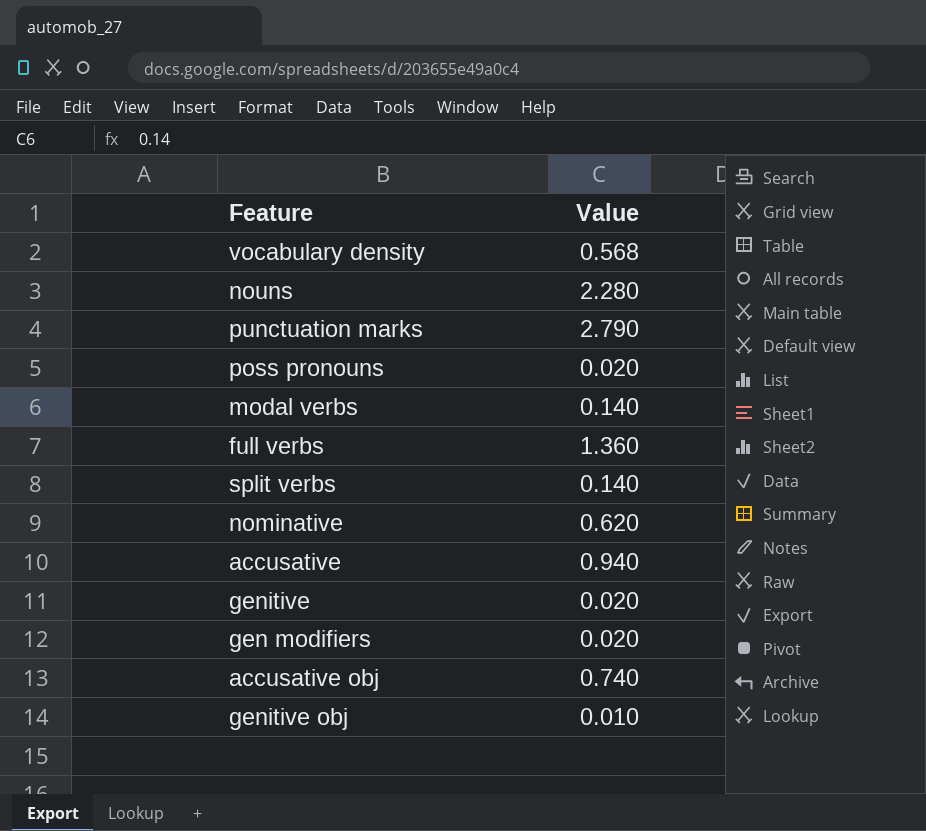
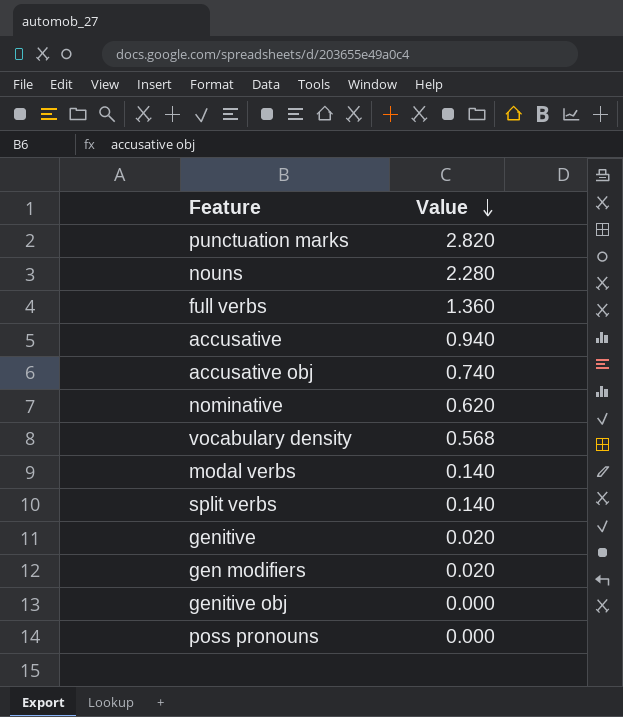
row order: none -> Value descending
punctuation marks | Value: 2.790 -> 2.820
genitive obj | Value: 0.010 -> 0.000
poss pronouns | Value: 0.020 -> 0.000

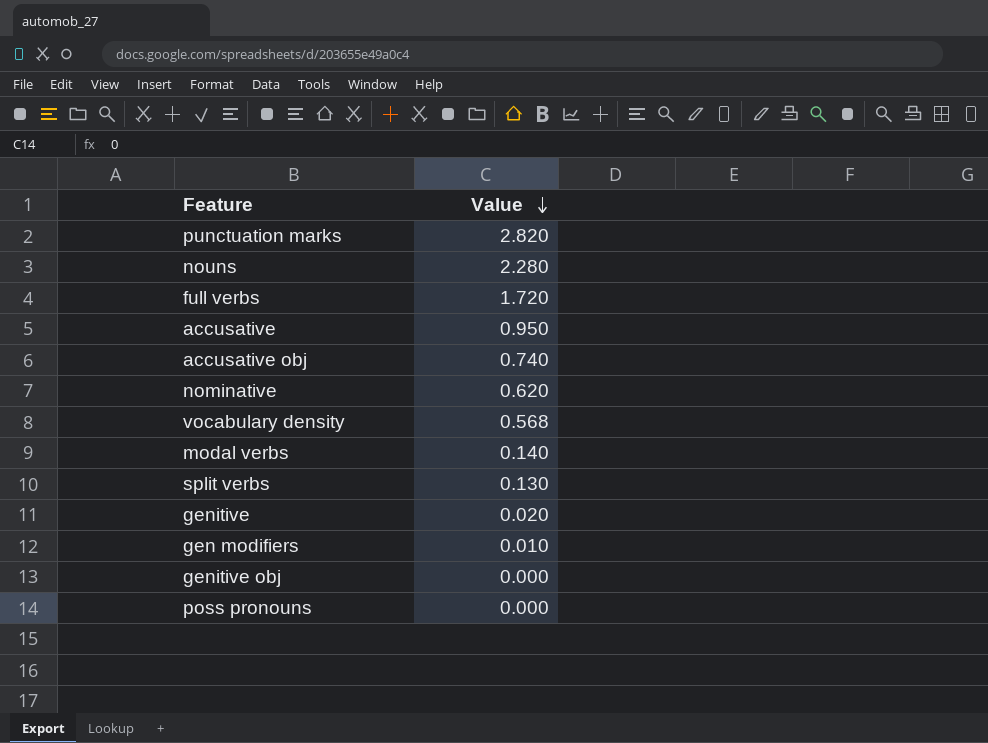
full verbs | Value: 1.360 -> 1.720
accusative | Value: 0.940 -> 0.950
split verbs | Value: 0.140 -> 0.130
gen modifiers | Value: 0.020 -> 0.010

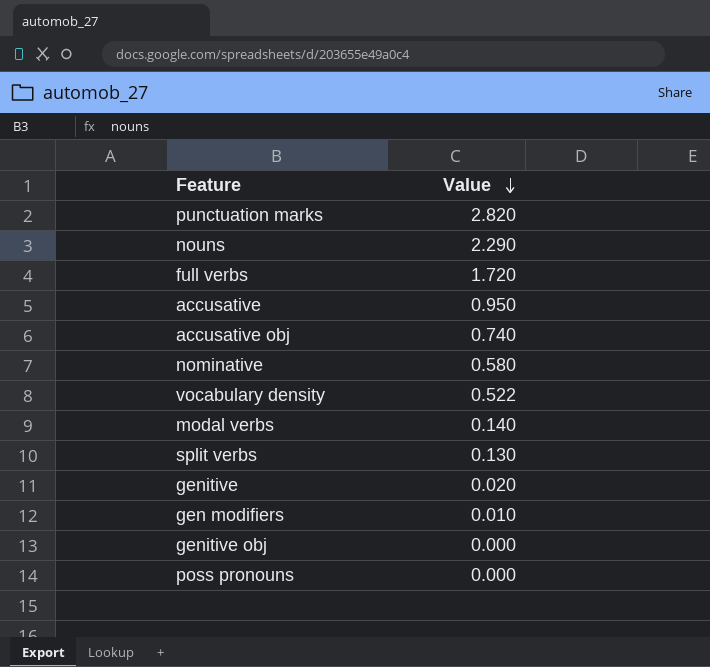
nouns | Value: 2.280 -> 2.290
nominative | Value: 0.620 -> 0.580
vocabulary density | Value: 0.568 -> 0.522

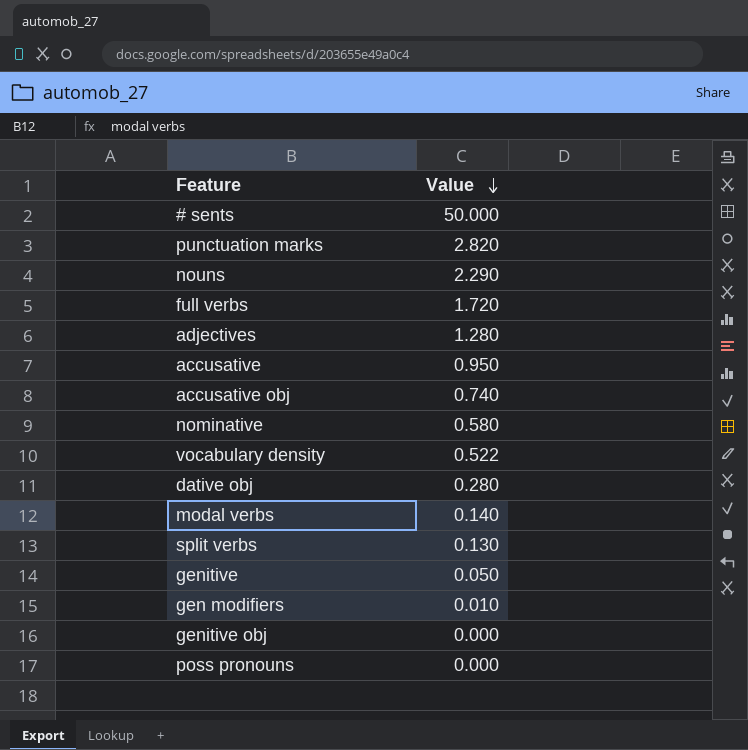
row # sents: none -> 50.000
row adjectives: none -> 1.280
row dative obj: none -> 0.280
genitive | Value: 0.020 -> 0.050

